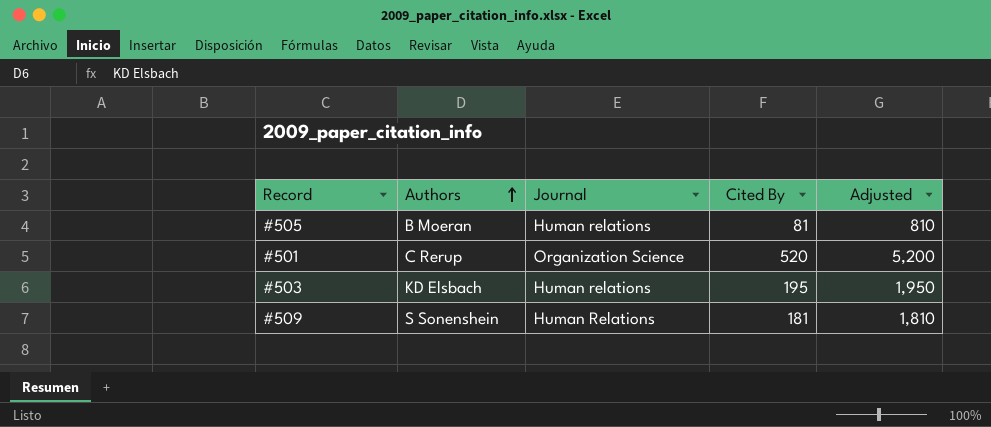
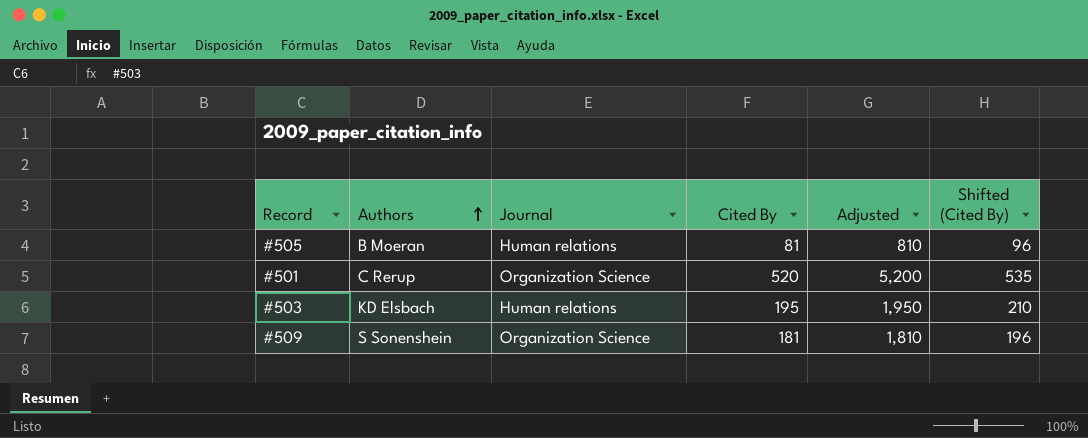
column Shifted (Cited By) | formula: none -> [Cited By] + 15
#509 | Journal: Human Relations -> Organization Science

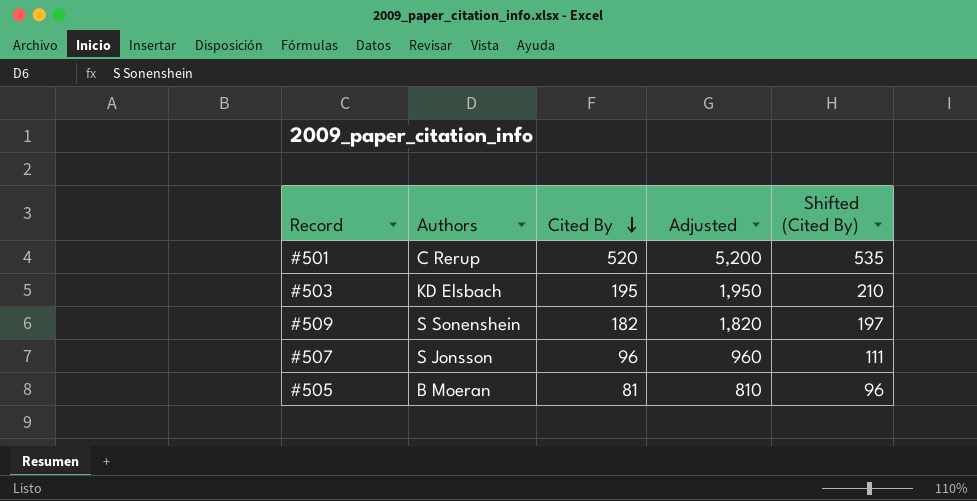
row order: Authors ascending -> Cited By descending
column Journal | position: 3 -> none
#509 | Cited By: 181 -> 182
#509 | Adjusted: 1,810 -> 1,820
#509 | Shifted (Cited By): 196 -> 197
row #507: none -> S Jonsson | 96 | 960 | 111

